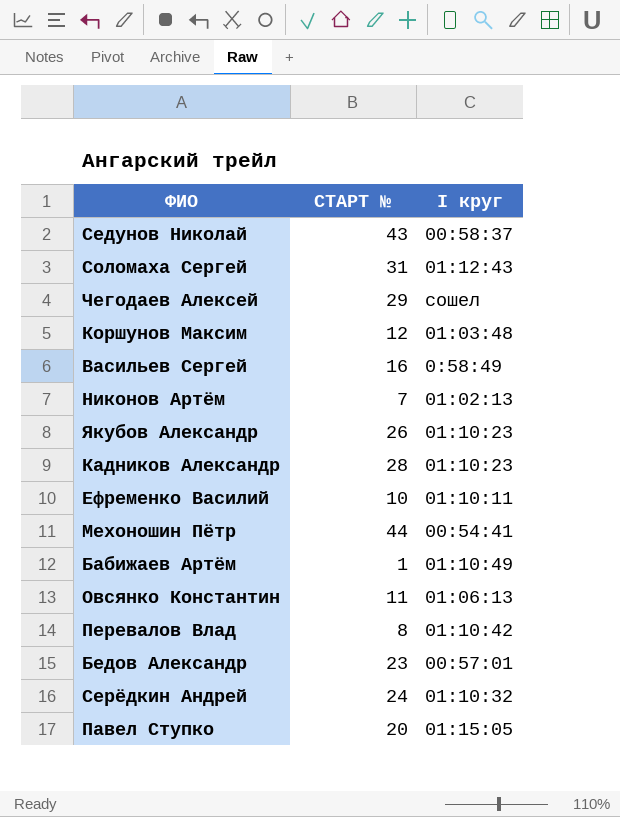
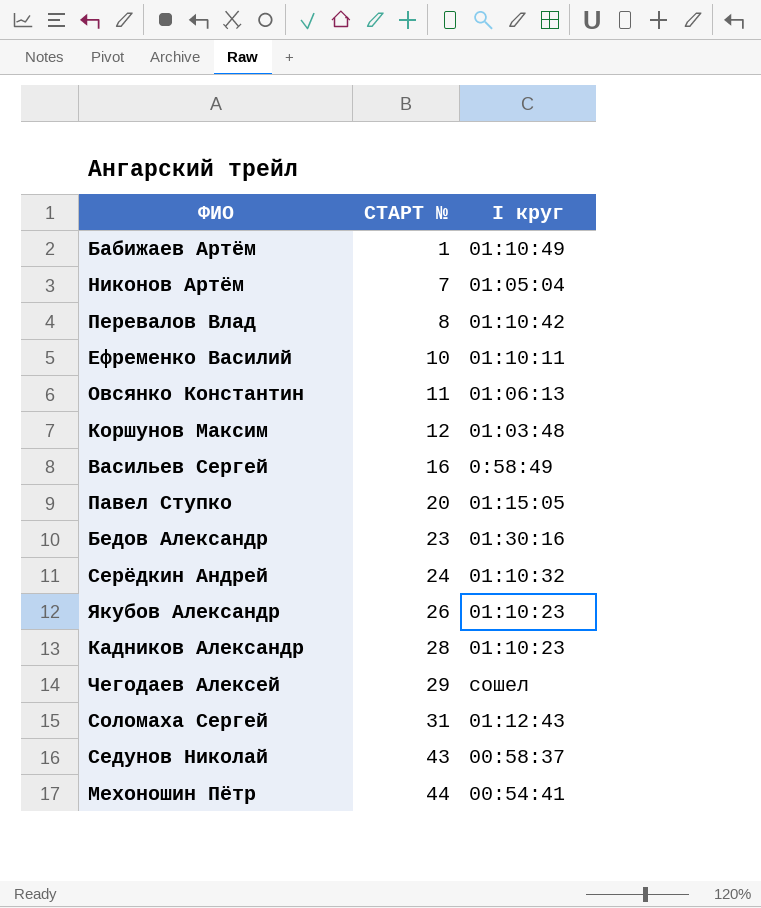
row order: none -> СТАРТ № ascending
Никонов Артём | I круг: 01:02:13 -> 01:05:04
Бедов Александр | I круг: 00:57:01 -> 01:30:16

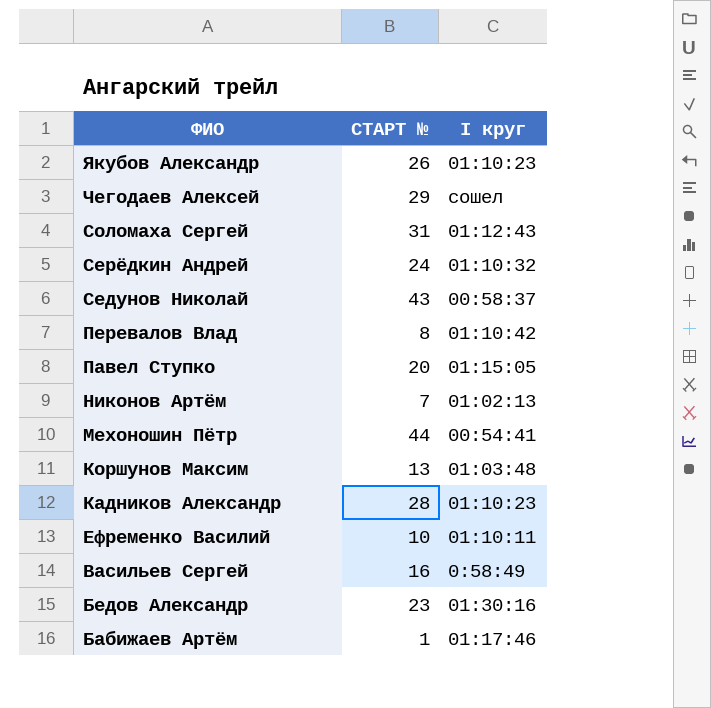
row order: СТАРТ № ascending -> ФИО descending
row Овсянко Константин: 11 | 01:06:13 -> none
Никонов Артём | I круг: 01:05:04 -> 01:02:13
Коршунов Максим | СТАРТ №: 12 -> 13
Бабижаев Артём | I круг: 01:10:49 -> 01:17:46

